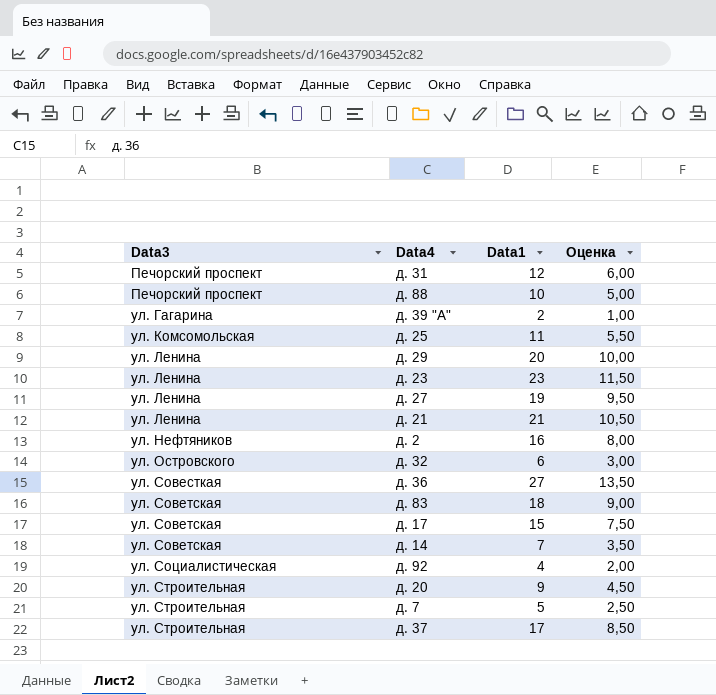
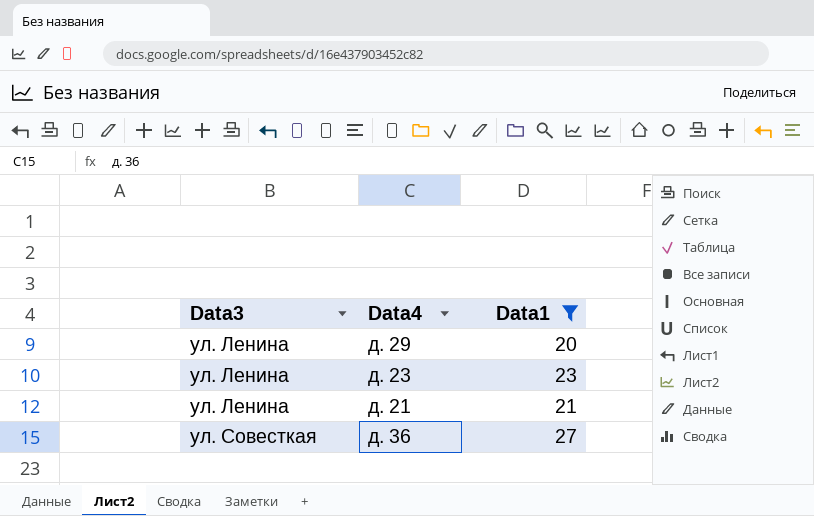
filter: none -> Data1 >= 20
column Оценка | formula: [Data1] * 0,5 -> none

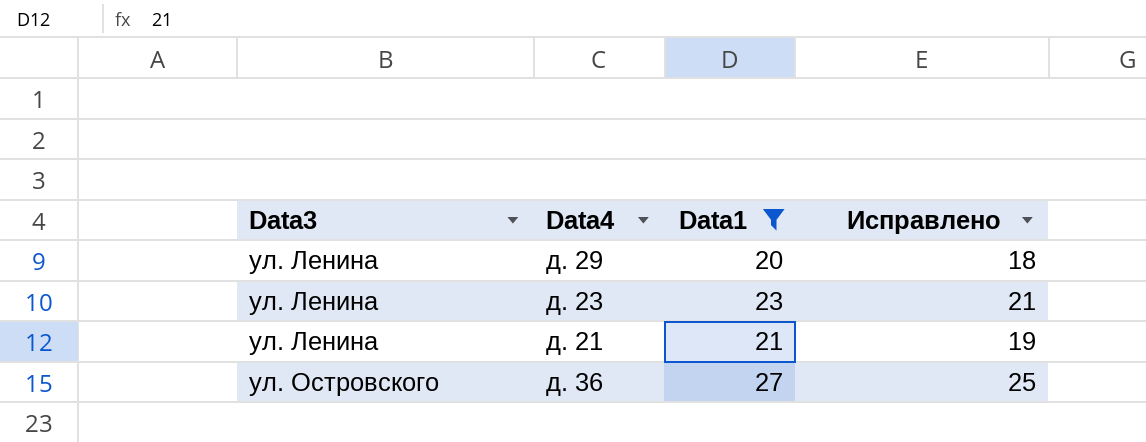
column Исправлено | formula: none -> [Data1] - 2
д. 36 | Data3: ул. Совесткая -> ул. Островского

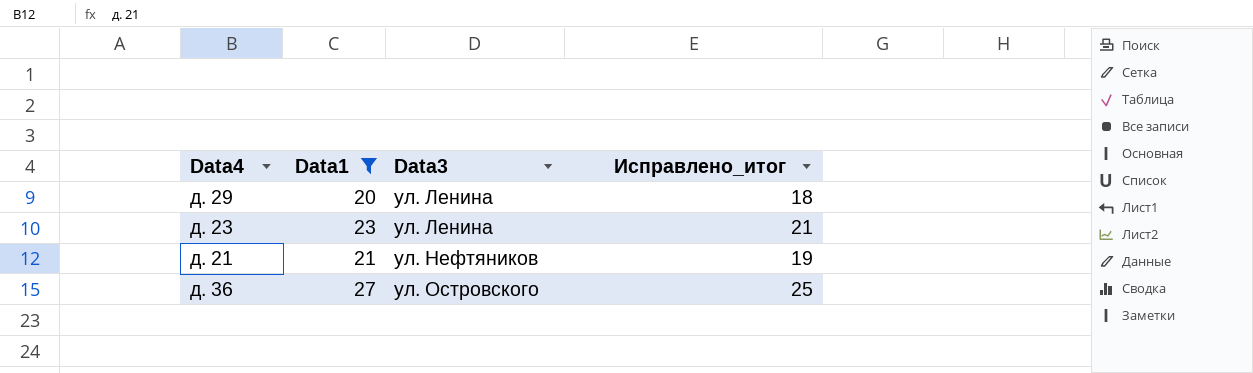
column Data3 | position: 1 -> 3
column name: Исправлено -> Исправлено_итог
д. 21 | Data3: ул. Ленина -> ул. Нефтяников

